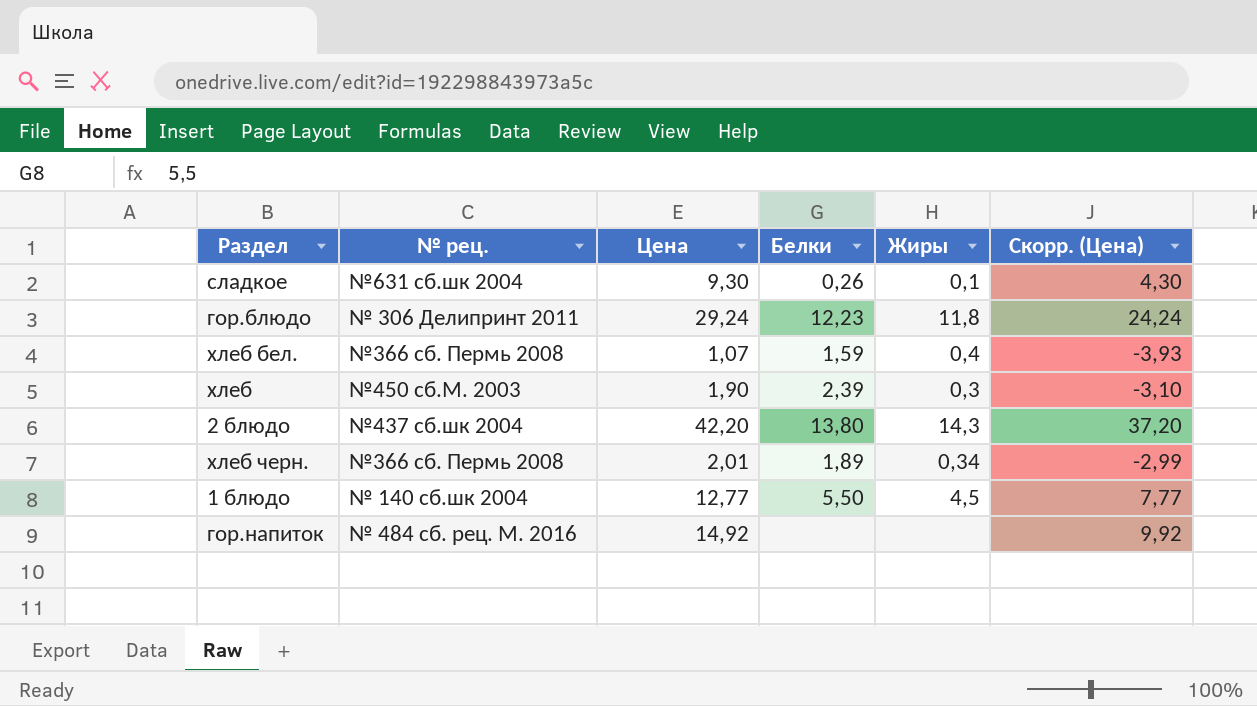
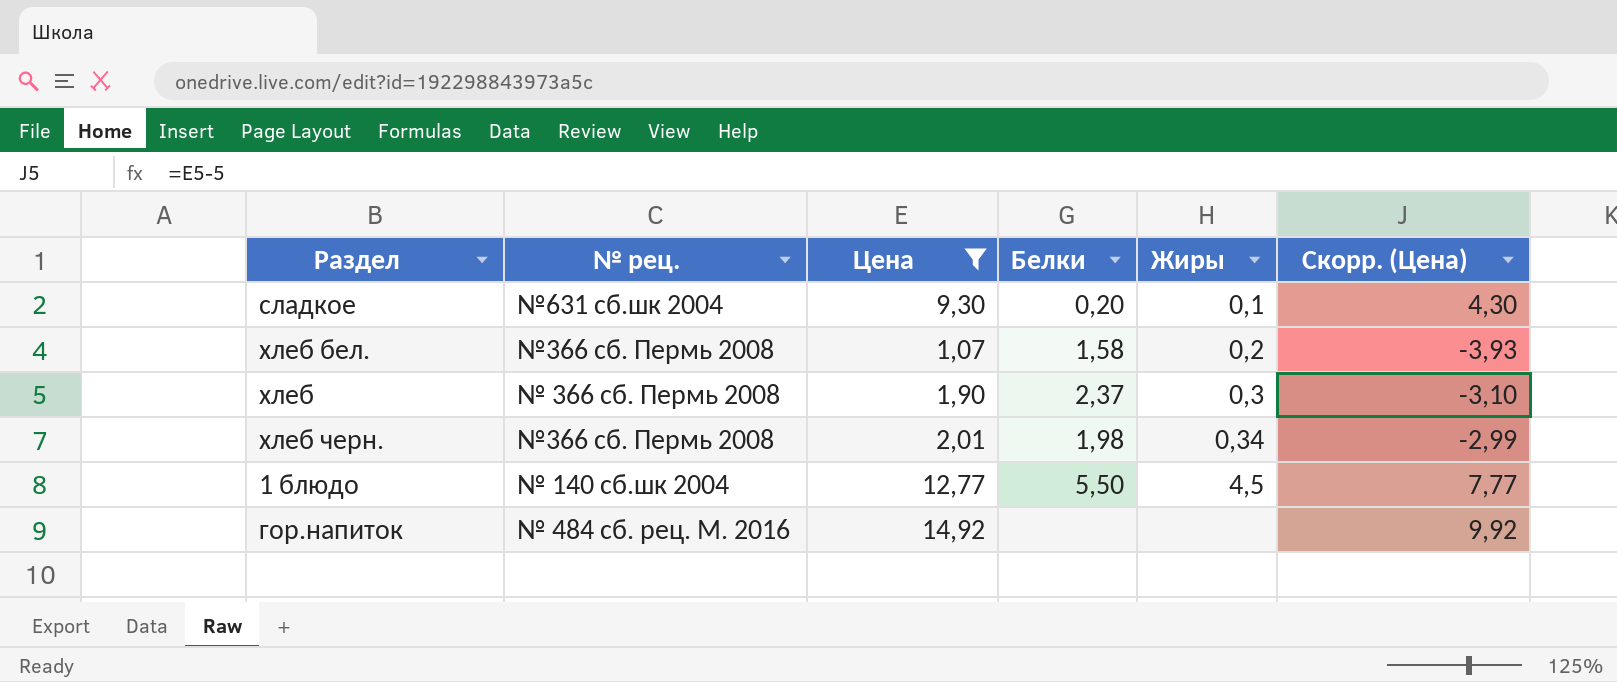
filter: none -> Цена <= 14,92
сладкое | Белки: 0,26 -> 0,20
хлеб бел. | Белки: 1,59 -> 1,58
хлеб бел. | Жиры: 0,4 -> 0,2
хлеб | № рец.: №450 сб.М. 2003 -> № 366 сб. Пермь 2008
хлеб | Белки: 2,39 -> 2,37
хлеб черн. | Белки: 1,89 -> 1,98

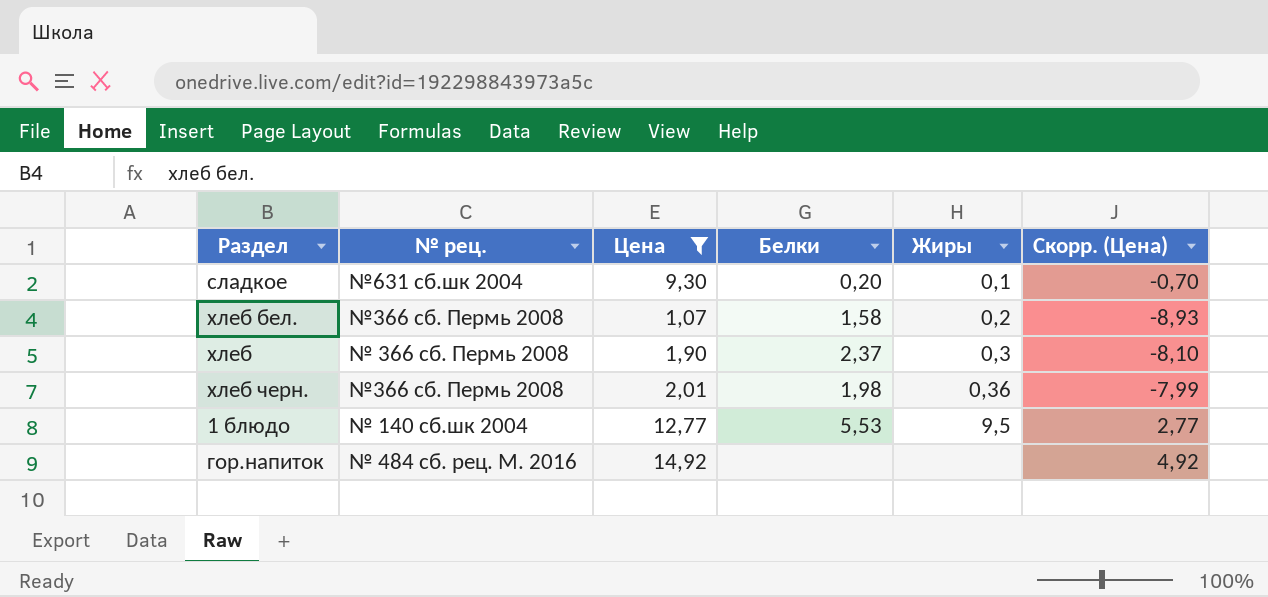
column Скорр. (Цена) | formula: [Цена] - 5 -> [Цена] - 10
хлеб черн. | Жиры: 0,34 -> 0,36
1 блюдо | Белки: 5,50 -> 5,53
1 блюдо | Жиры: 4,5 -> 9,5

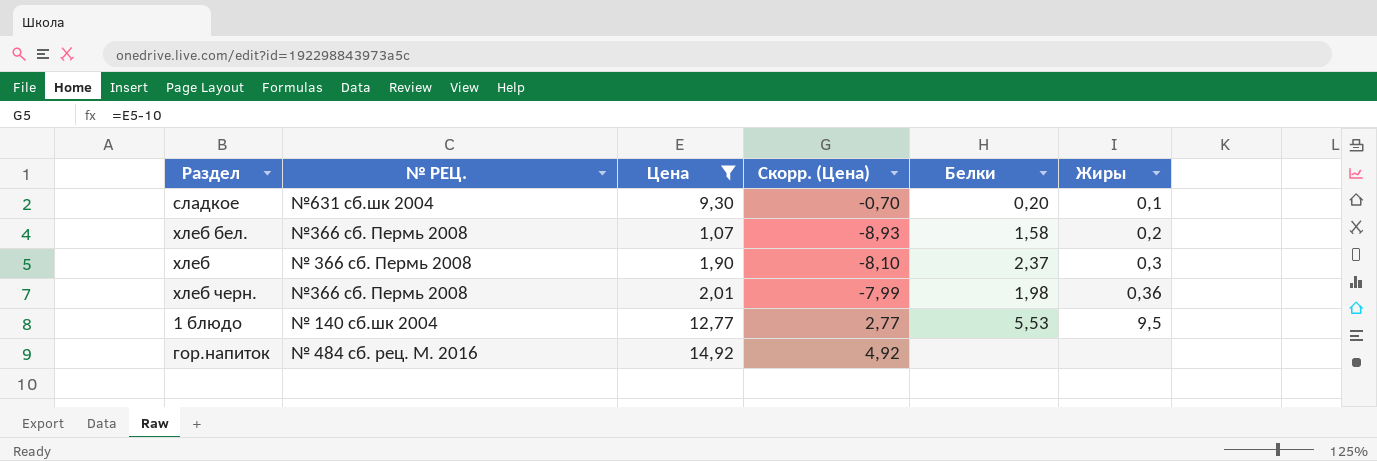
column name: № рец. -> № РЕЦ.
column Скорр. (Цена) | position: 6 -> 4

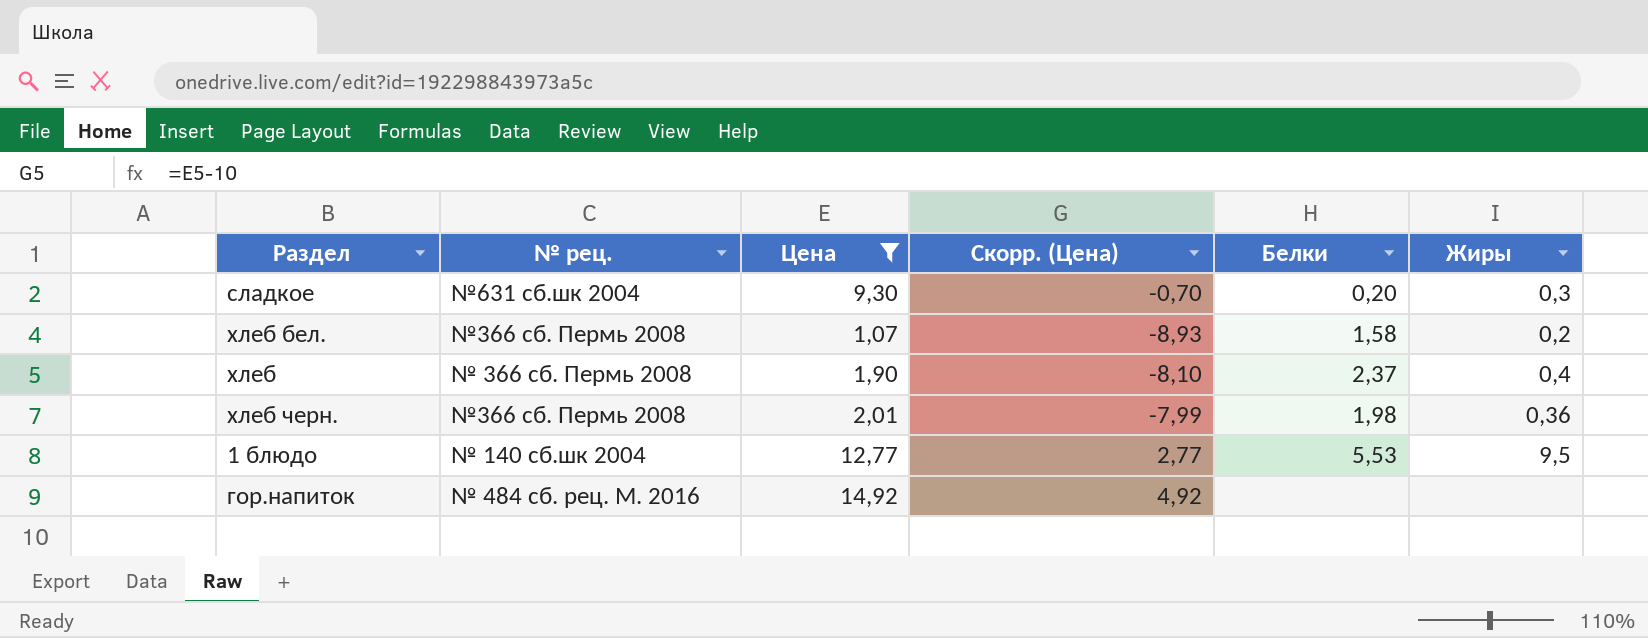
column name: № РЕЦ. -> № рец.
сладкое | Жиры: 0,1 -> 0,3
хлеб | Жиры: 0,3 -> 0,4

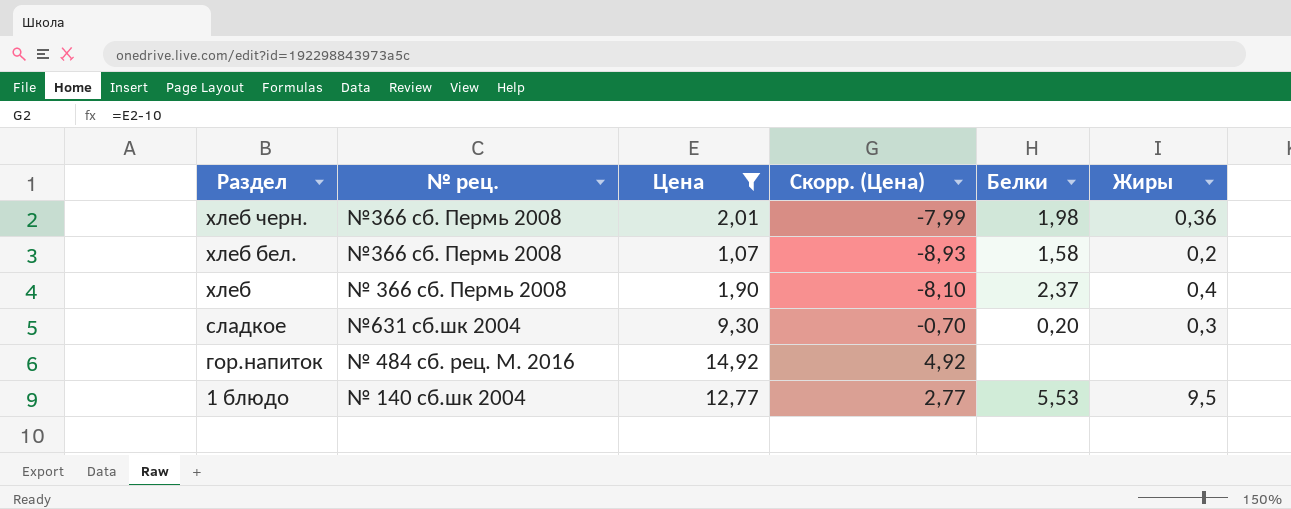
row order: none -> Раздел descending

